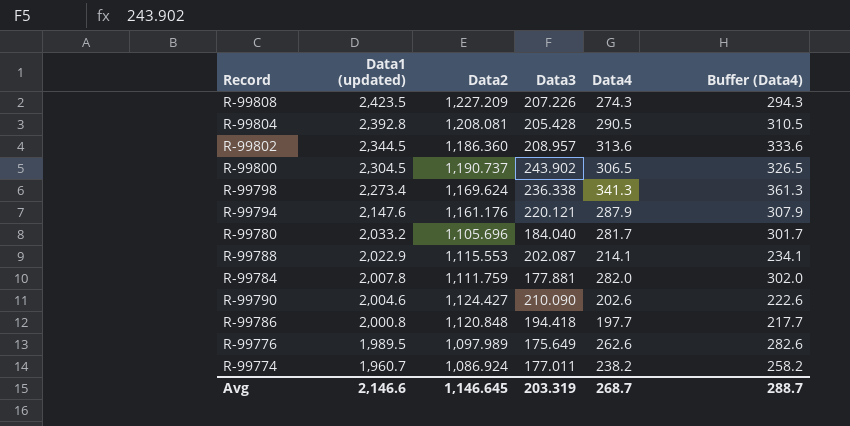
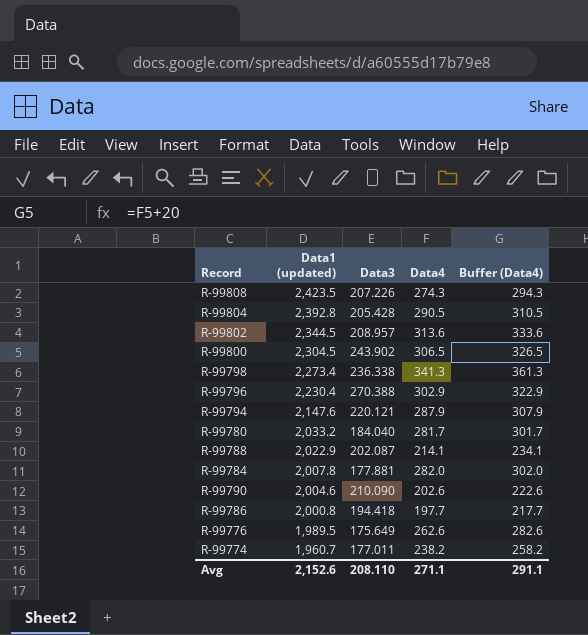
column Data2 | position: 3 -> none
row R-99796: none -> 2,230.4 | 270.388 | 302.9 | 322.9
Avg | Data1 (updated): 2,146.6 -> 2,152.6
Avg | Data3: 203.319 -> 208.110
Avg | Data4: 268.7 -> 271.1
Avg | Buffer (Data4): 288.7 -> 291.1

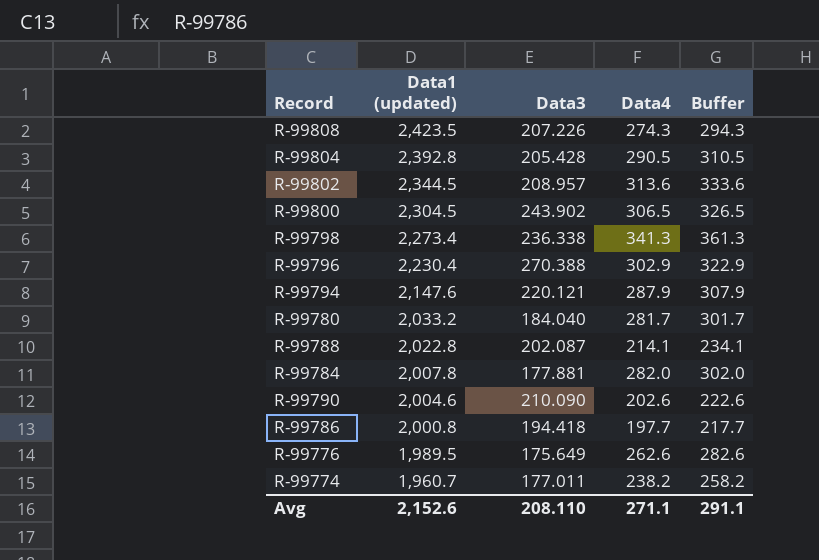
column name: Buffer (Data4) -> Buffer
R-99788 | Data1 (updated): 2,022.9 -> 2,022.8

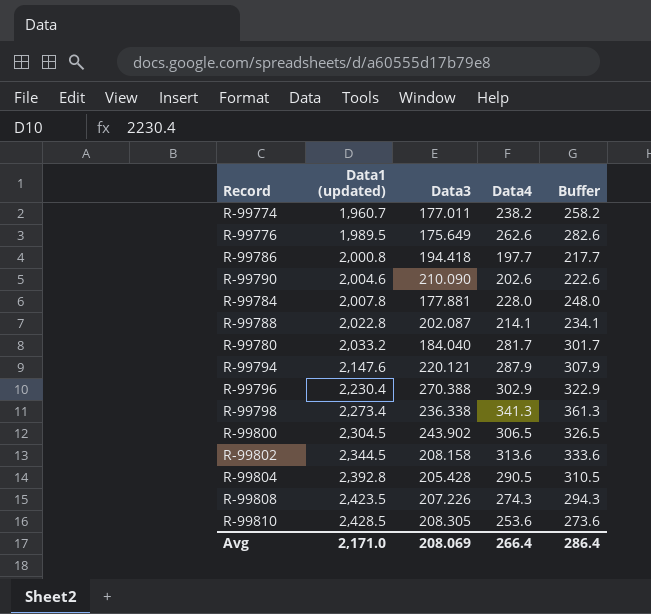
row order: Data1 (updated) descending -> Data1 (updated) ascending
R-99784 | Data4: 282.0 -> 228.0
R-99784 | Buffer: 302.0 -> 248.0
R-99802 | Data3: 208.957 -> 208.158
row R-99810: none -> 2,428.5 | 208.305 | 253.6 | 273.6
Avg | Data1 (updated): 2,152.6 -> 2,171.0
Avg | Data3: 208.110 -> 208.069
Avg | Data4: 271.1 -> 266.4
Avg | Buffer: 291.1 -> 286.4

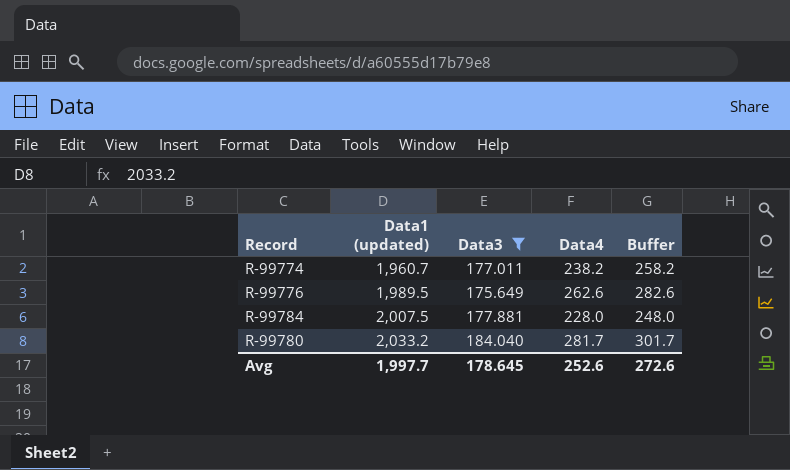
filter: none -> Data3 <= 184.040
R-99784 | Data1 (updated): 2,007.8 -> 2,007.5
Avg | Data1 (updated): 2,171.0 -> 1,997.7
Avg | Data3: 208.069 -> 178.645
Avg | Data4: 266.4 -> 252.6
Avg | Buffer: 286.4 -> 272.6

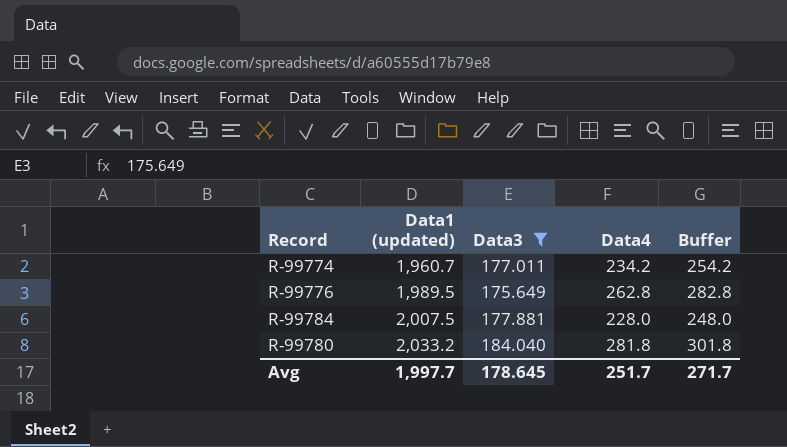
R-99774 | Data4: 238.2 -> 234.2
R-99774 | Buffer: 258.2 -> 254.2
R-99776 | Data4: 262.6 -> 262.8
R-99776 | Buffer: 282.6 -> 282.8
R-99780 | Data4: 281.7 -> 281.8
R-99780 | Buffer: 301.7 -> 301.8
Avg | Data4: 252.6 -> 251.7
Avg | Buffer: 272.6 -> 271.7

